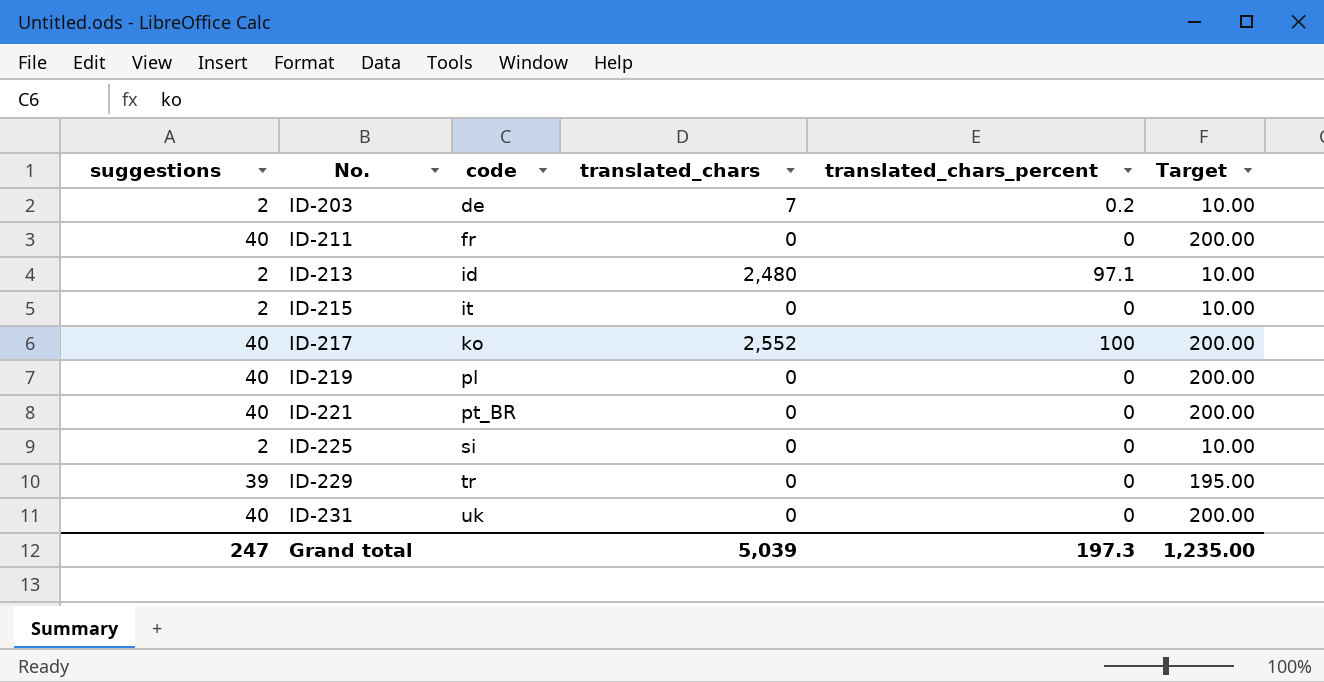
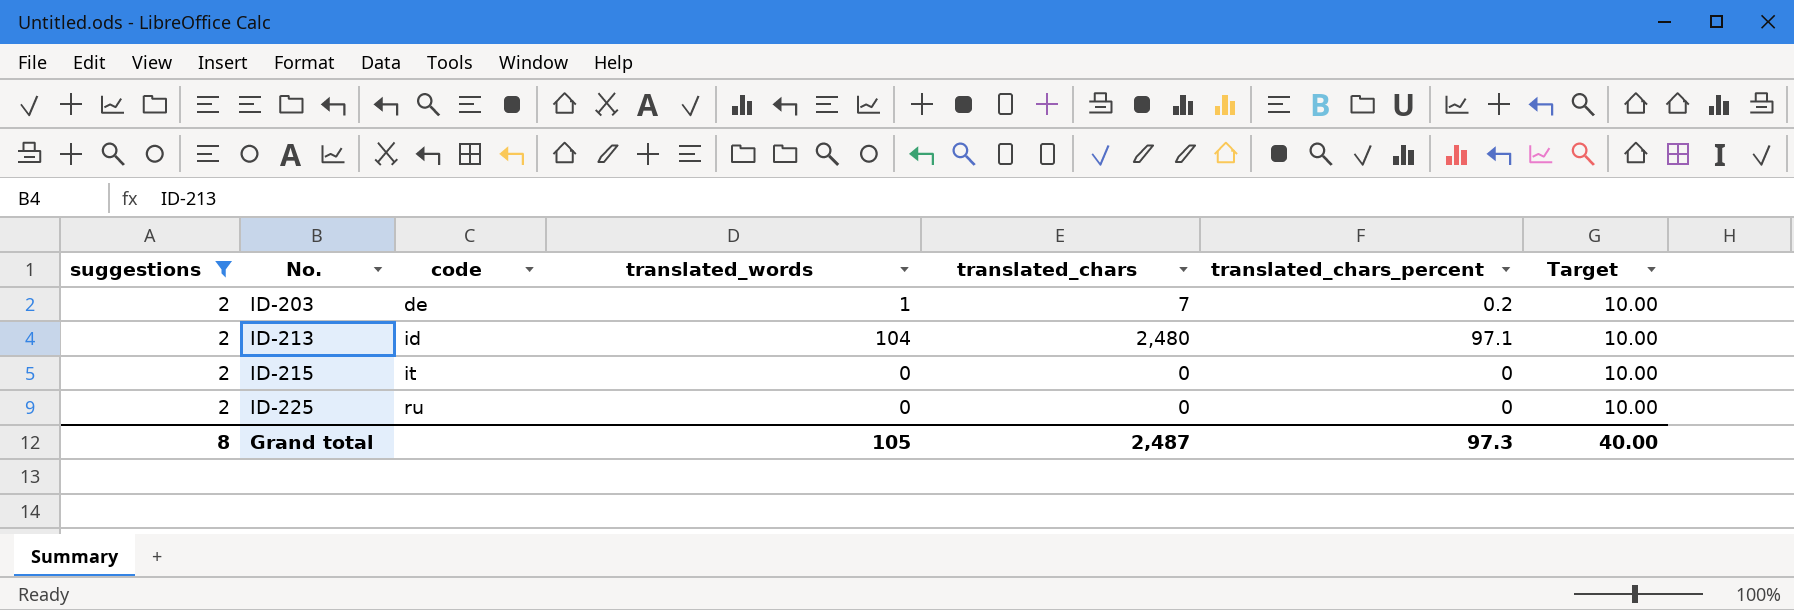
filter: none -> suggestions = 2
column translated_words | position: none -> 4
ID-225 | code: si -> ru
Grand total | suggestions: 247 -> 8
Grand total | translated_chars: 5,039 -> 2,487
Grand total | translated_chars_percent: 197.3 -> 97.3
Grand total | Target: 1,235.00 -> 40.00

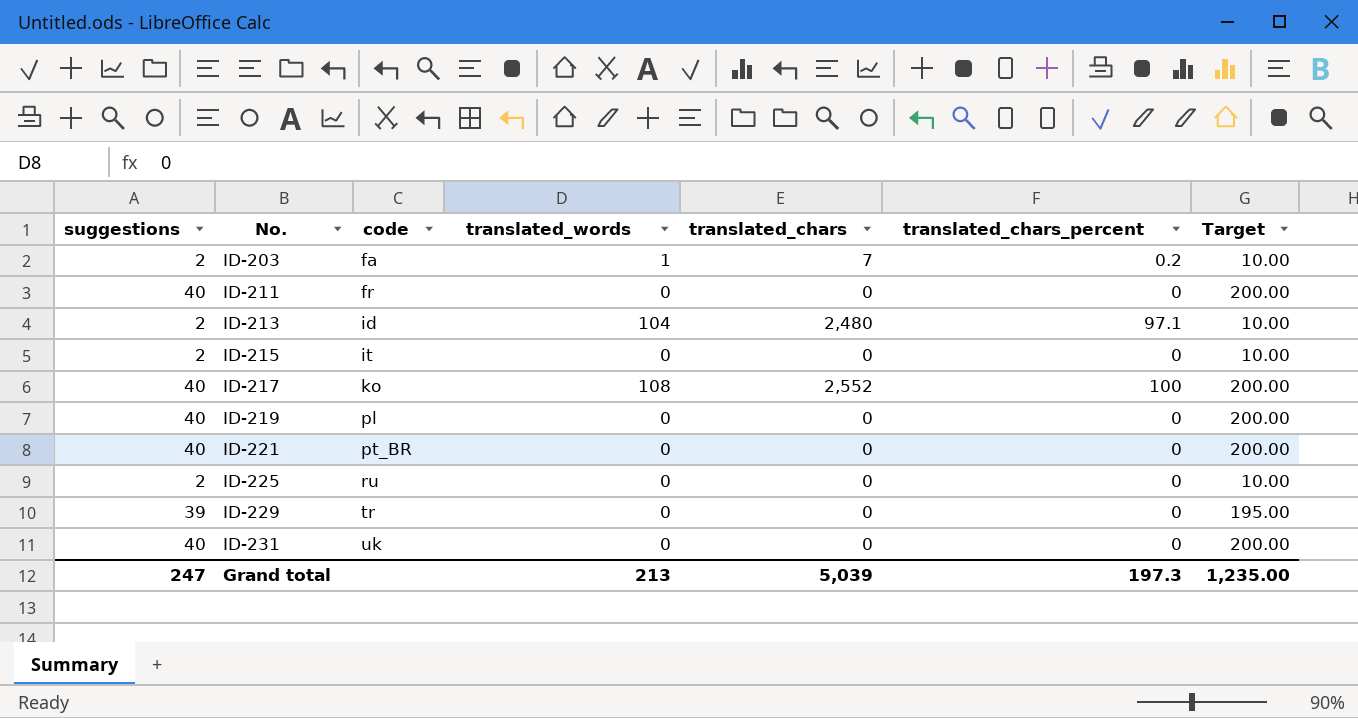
filter: suggestions = 2 -> none
ID-203 | code: de -> fa
Grand total | suggestions: 8 -> 247
Grand total | translated_words: 105 -> 213
Grand total | translated_chars: 2,487 -> 5,039
Grand total | translated_chars_percent: 97.3 -> 197.3
Grand total | Target: 40.00 -> 1,235.00

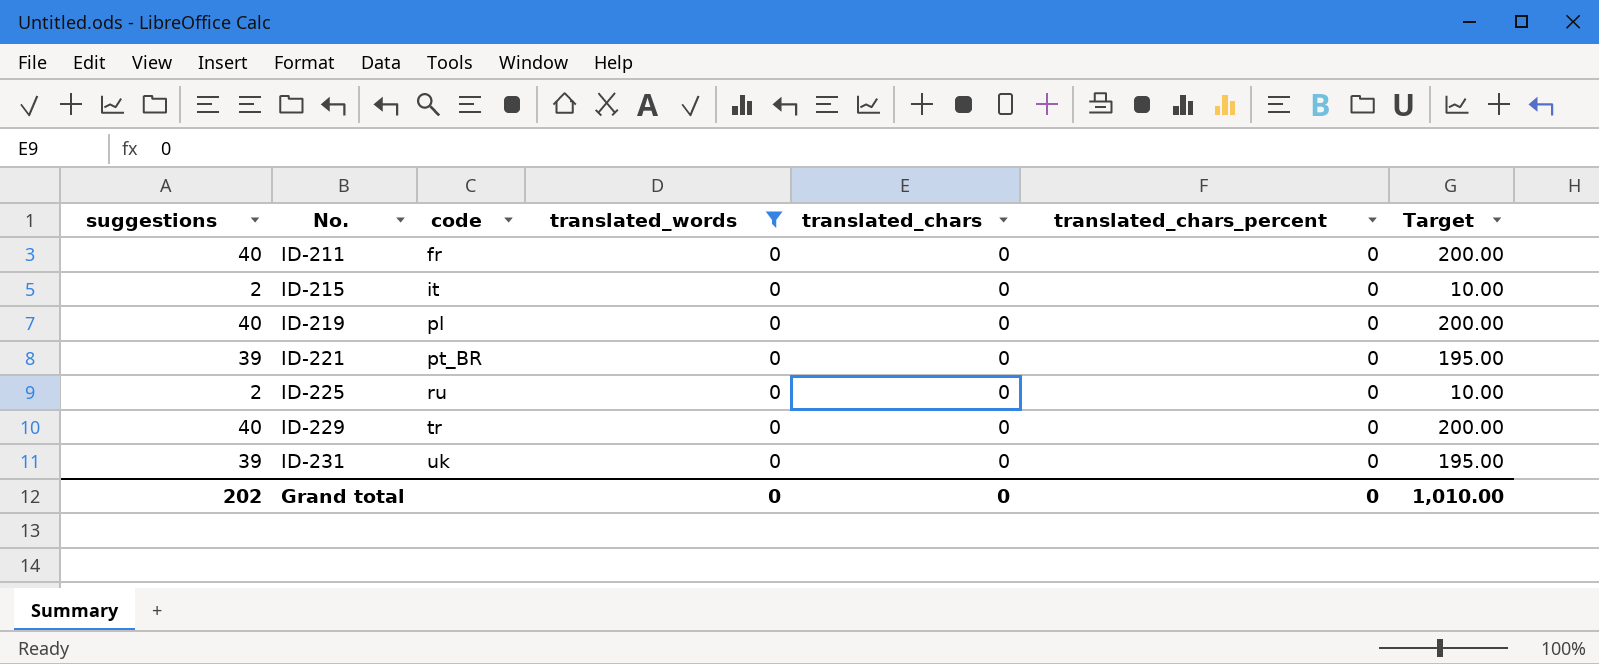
filter: none -> translated_words = 0
ID-221 | suggestions: 40 -> 39
ID-221 | Target: 200.00 -> 195.00
ID-229 | suggestions: 39 -> 40
ID-229 | Target: 195.00 -> 200.00
ID-231 | suggestions: 40 -> 39
ID-231 | Target: 200.00 -> 195.00
Grand total | suggestions: 247 -> 202
Grand total | translated_words: 213 -> 0
Grand total | translated_chars: 5,039 -> 0
Grand total | translated_chars_percent: 197.3 -> 0
Grand total | Target: 1,235.00 -> 1,010.00

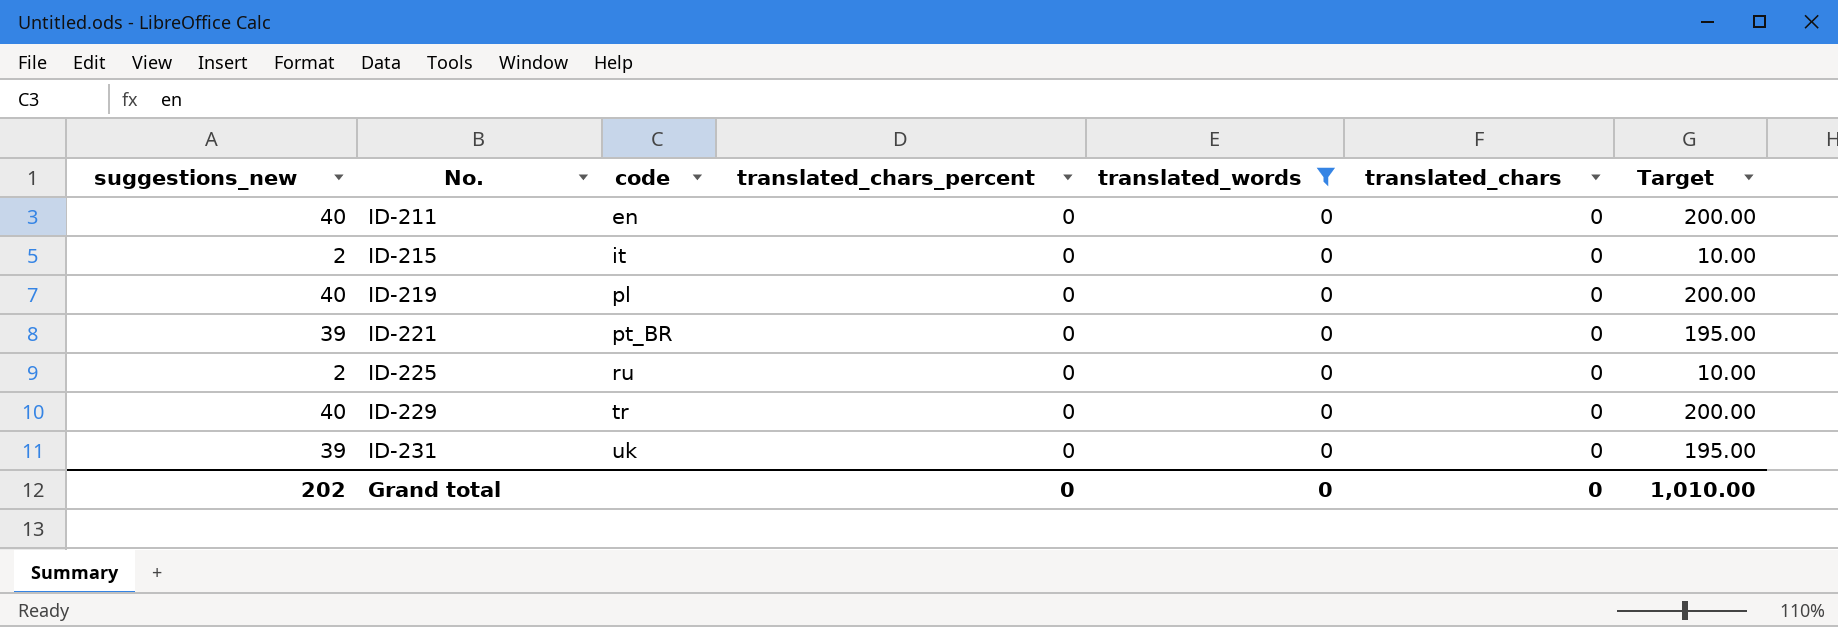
column name: suggestions -> suggestions_new
column translated_chars_percent | position: 6 -> 4
ID-211 | code: fr -> en

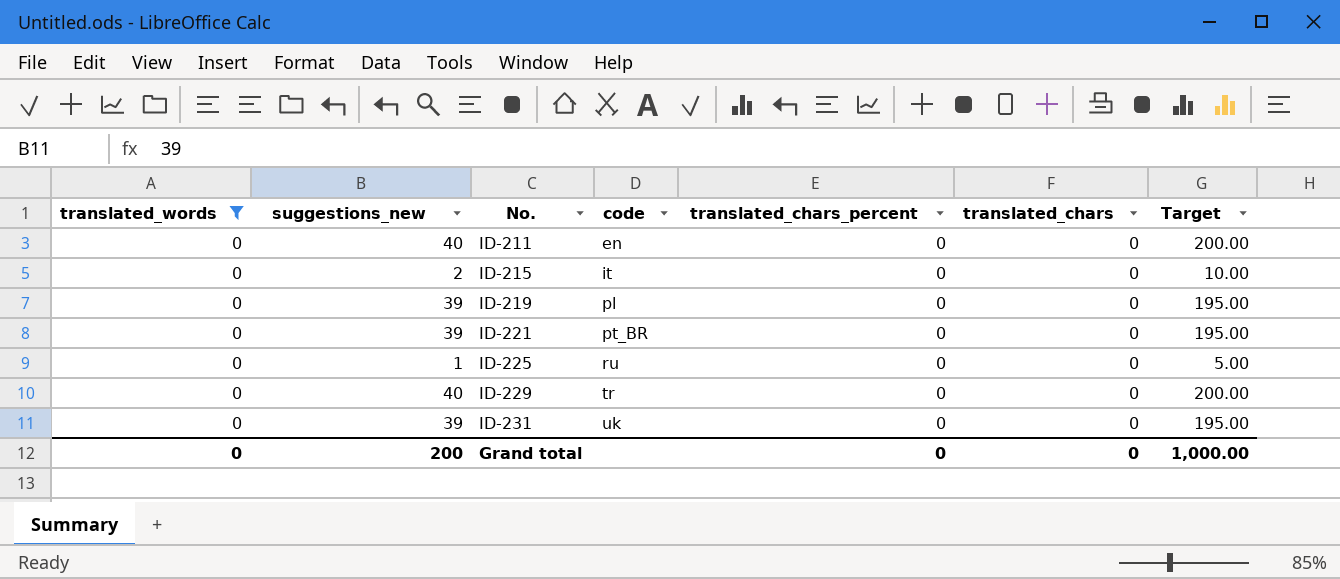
column translated_words | position: 5 -> 1
ID-219 | suggestions_new: 40 -> 39
ID-219 | Target: 200.00 -> 195.00
ID-225 | suggestions_new: 2 -> 1
ID-225 | Target: 10.00 -> 5.00
Grand total | suggestions_new: 202 -> 200
Grand total | Target: 1,010.00 -> 1,000.00

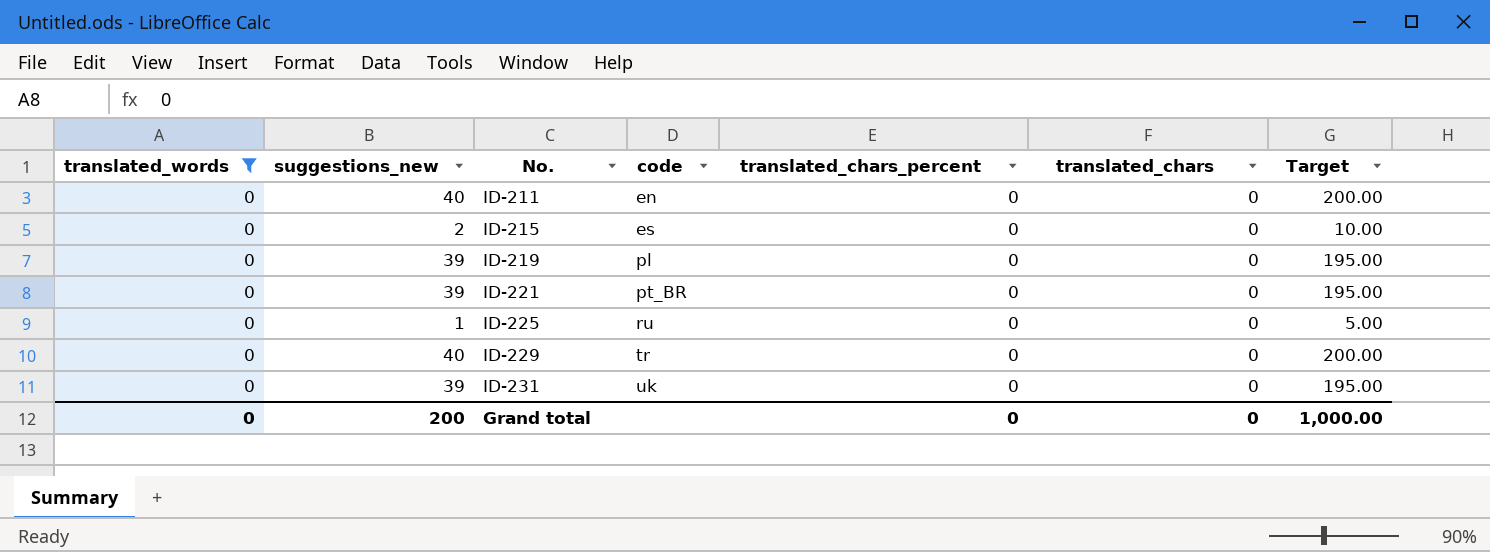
ID-215 | code: it -> es

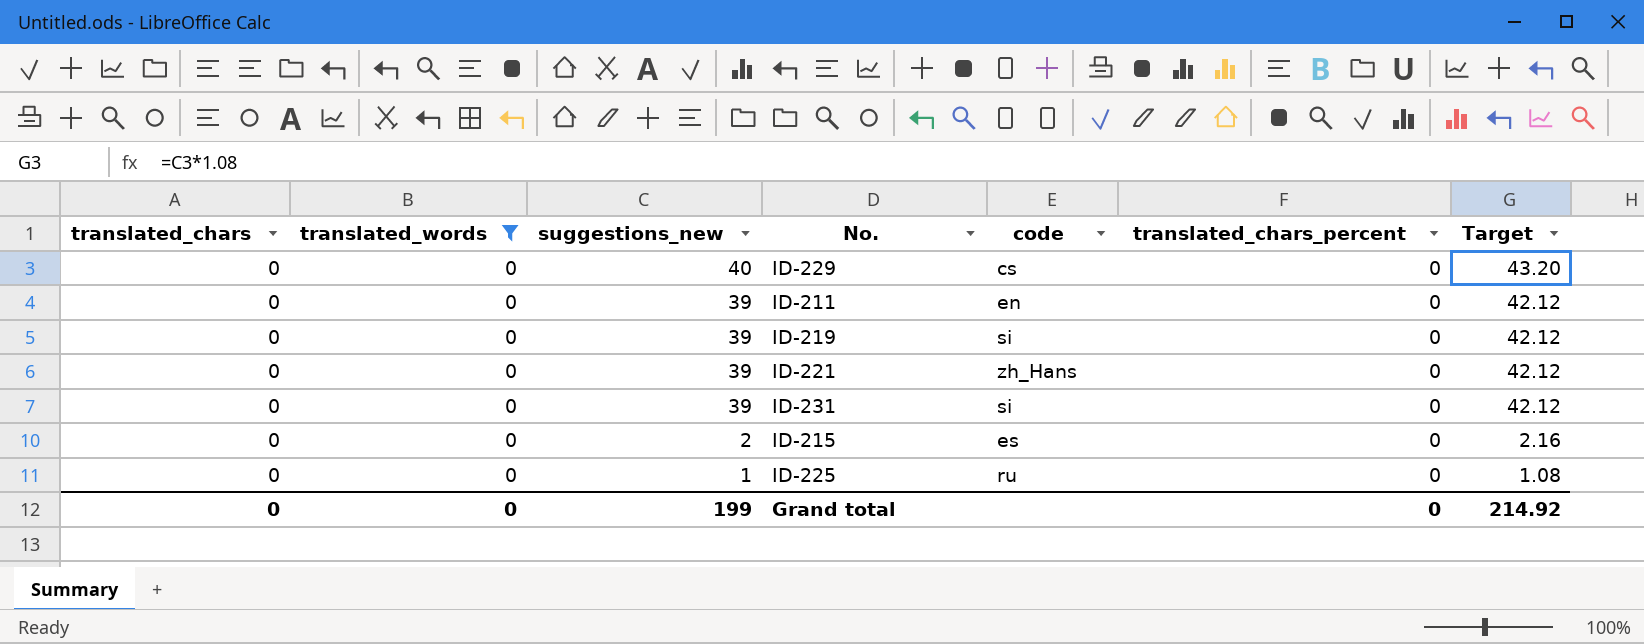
row order: No. ascending -> suggestions_new descending
column translated_chars | position: 6 -> 1
column Target | formula: [suggestions_new] * 5 -> [suggestions_new] * 1.08
ID-229 | code: tr -> cs
ID-211 | suggestions_new: 40 -> 39
ID-219 | code: pl -> si
ID-221 | code: pt_BR -> zh_Hans
ID-231 | code: uk -> si
Grand total | suggestions_new: 200 -> 199
Grand total | Target: 1,000.00 -> 214.92

